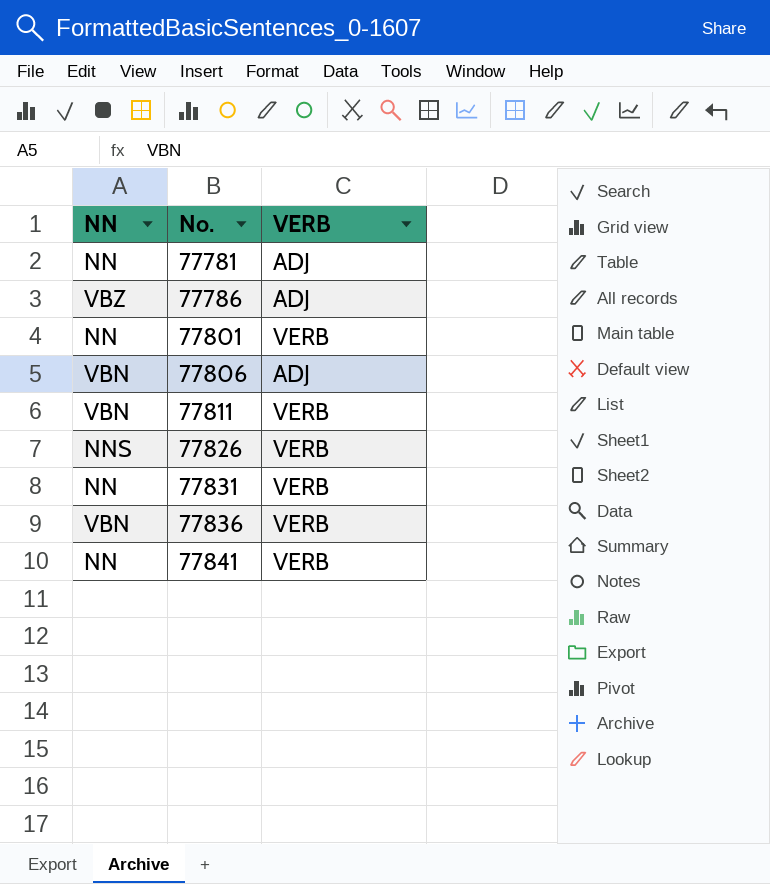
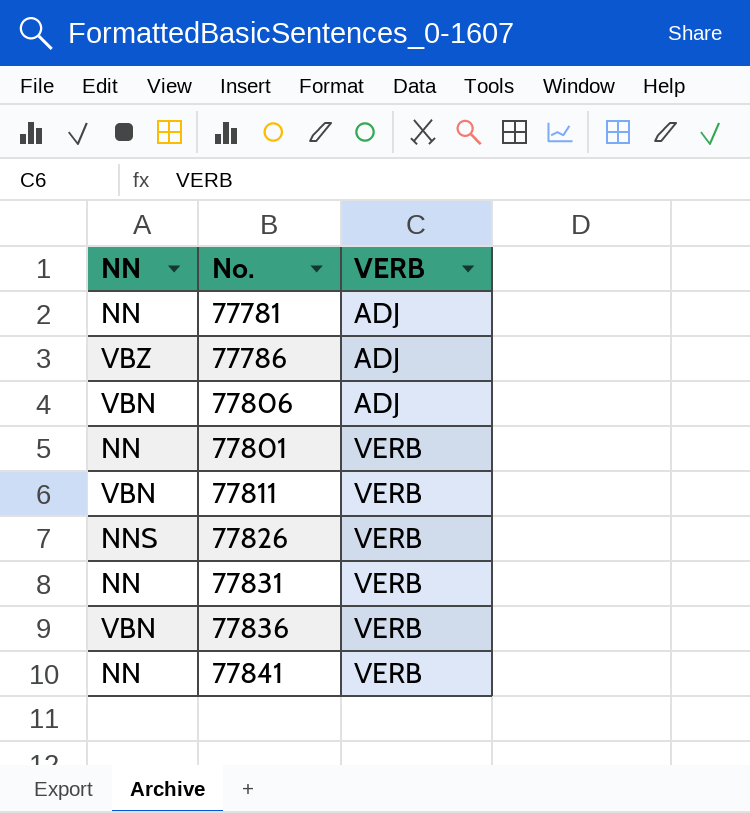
row order: No. ascending -> VERB ascending

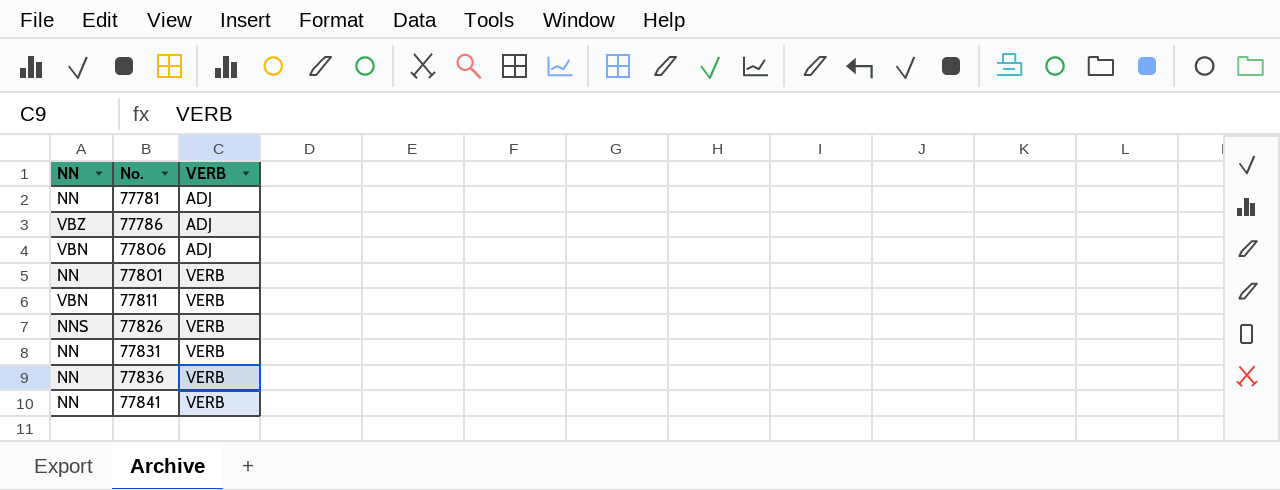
77836 | NN: VBN -> NN

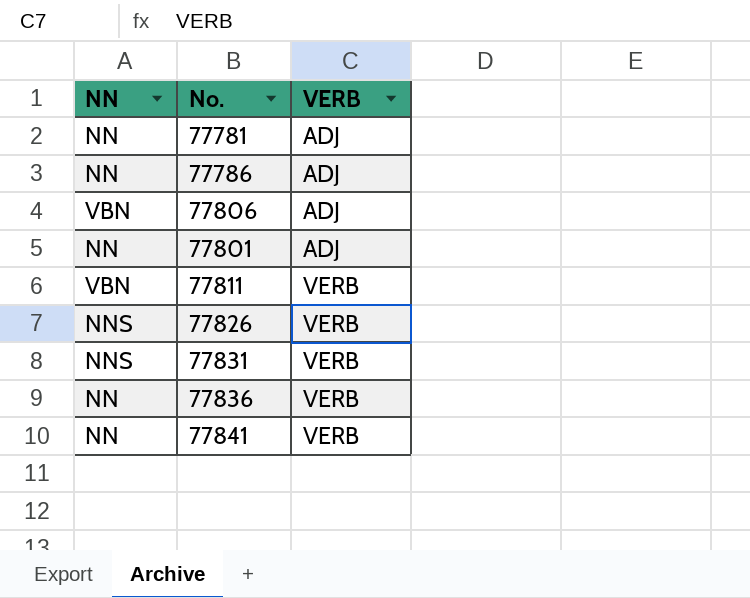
77786 | NN: VBZ -> NN
77801 | VERB: VERB -> ADJ
77831 | NN: NN -> NNS

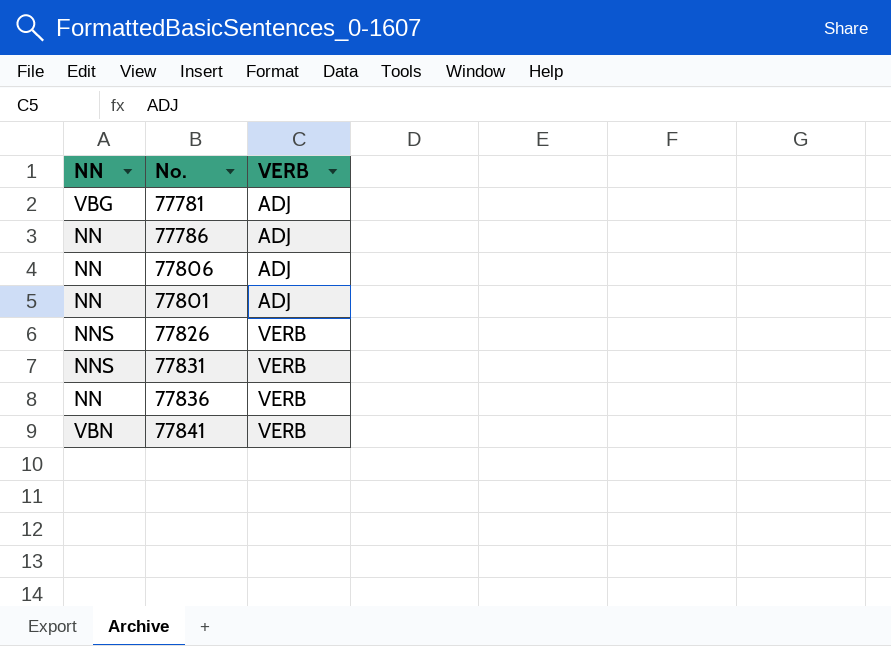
row 77811: VBN | VERB -> none
77781 | NN: NN -> VBG
77806 | NN: VBN -> NN
77841 | NN: NN -> VBN

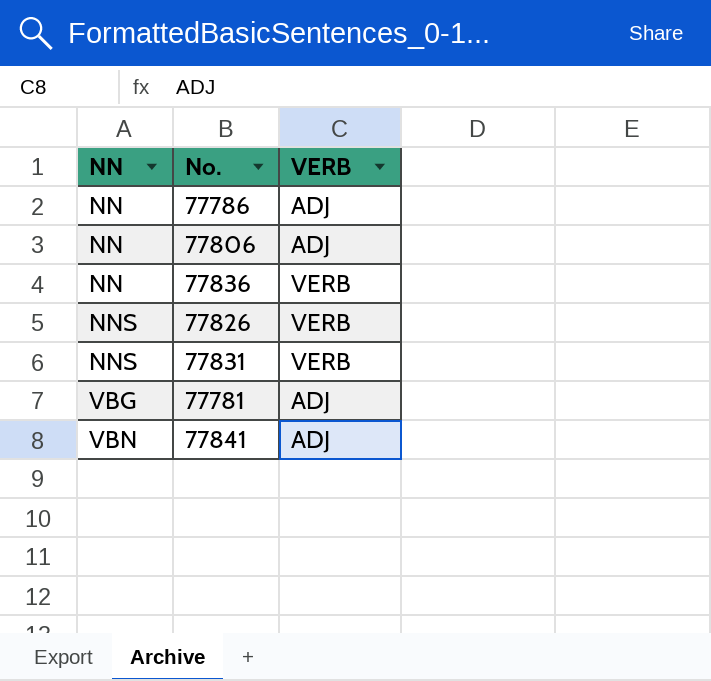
row order: VERB ascending -> NN ascending
row 77801: NN | ADJ -> none
77841 | VERB: VERB -> ADJ

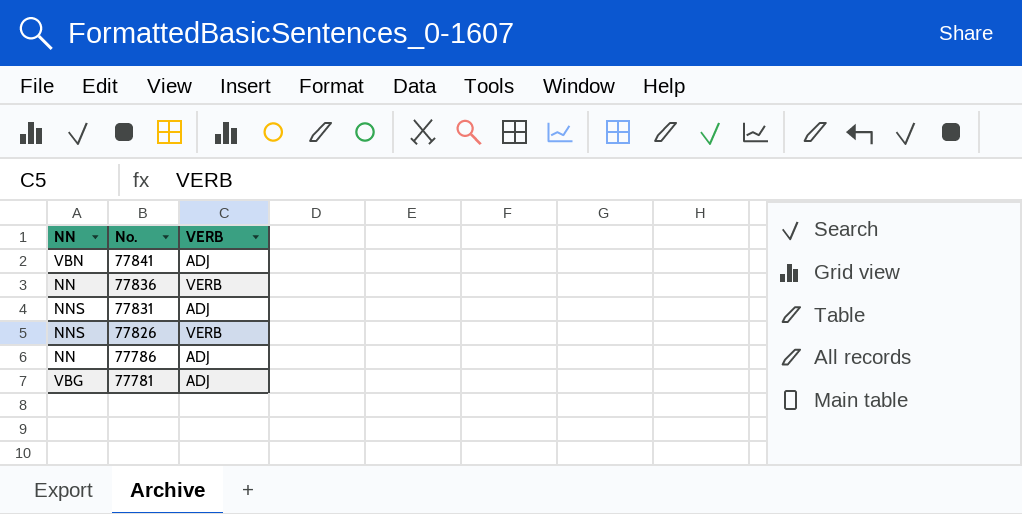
row order: NN ascending -> No. descending
row 77806: NN | ADJ -> none
77831 | VERB: VERB -> ADJ

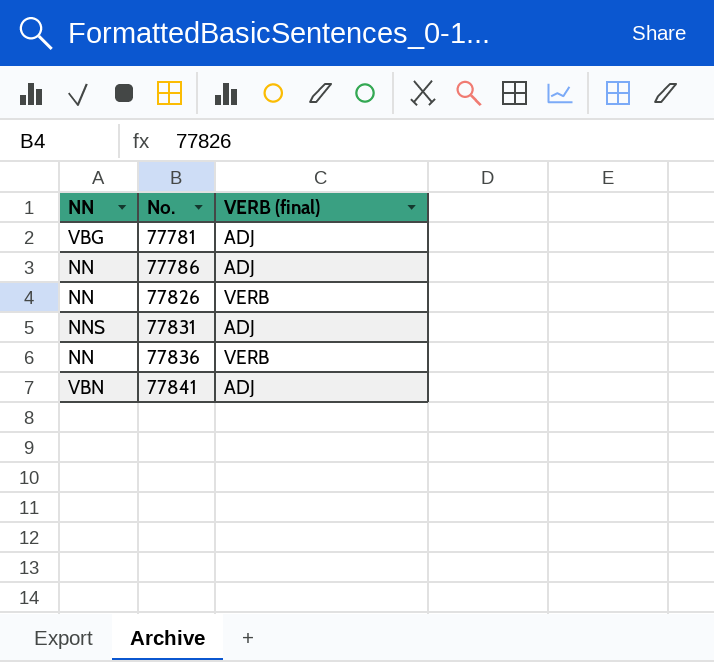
row order: No. descending -> No. ascending
column name: VERB -> VERB (final)
77826 | NN: NNS -> NN

